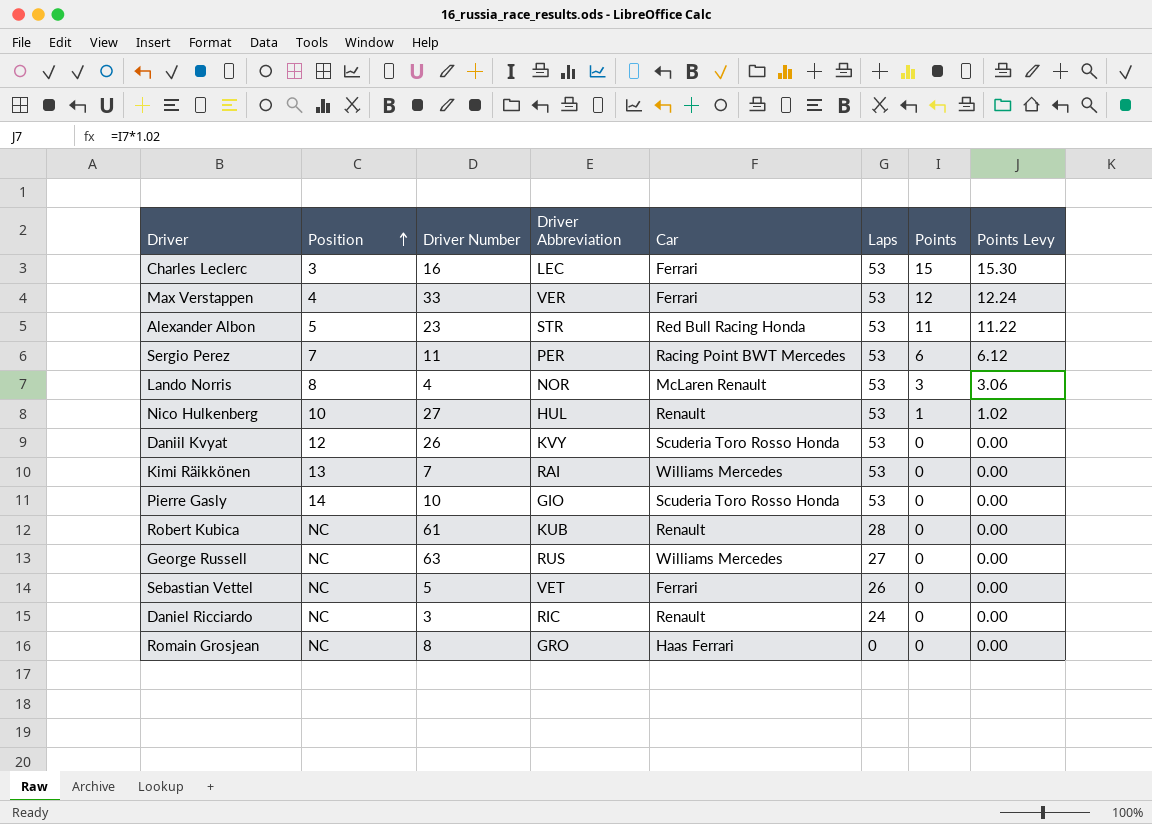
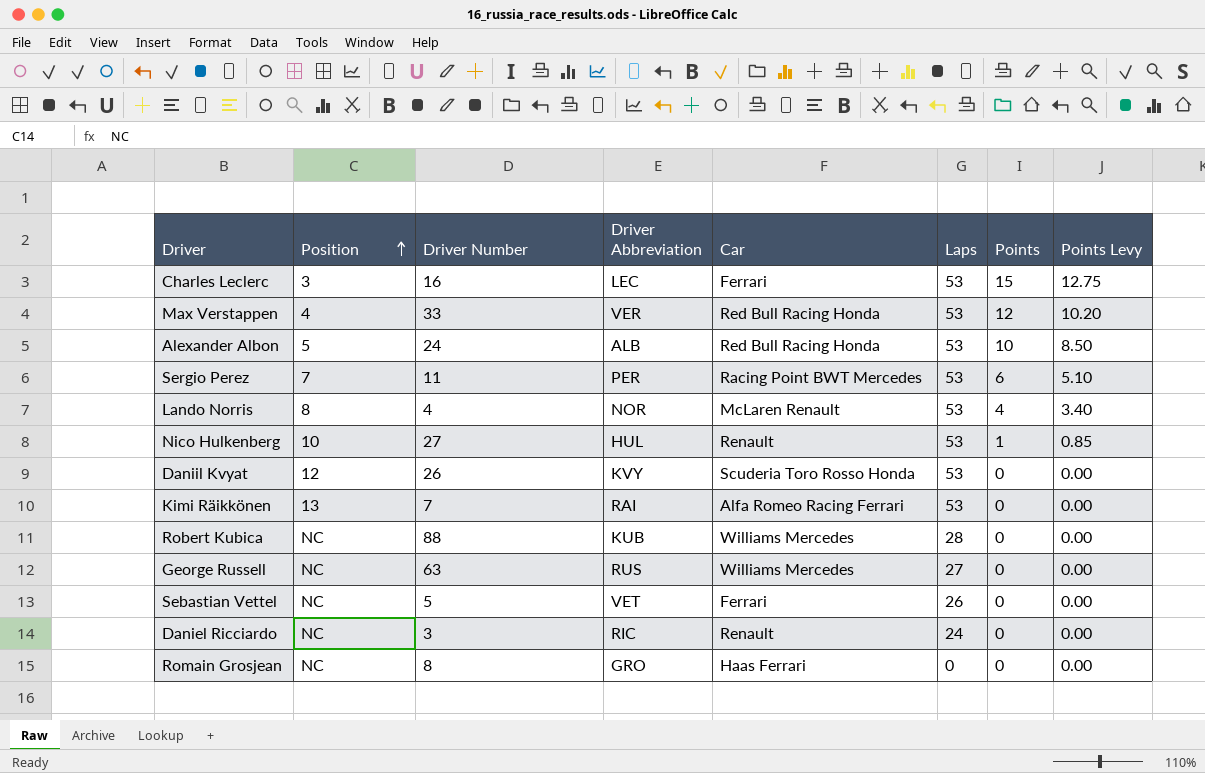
column Points Levy | formula: [Points] * 1.02 -> [Points] * 0.85
row Pierre Gasly: 14 | 10 | GIO | Scuderia Toro Rosso Honda | 53 | 0 | 0.00 -> none
Max Verstappen | Car: Ferrari -> Red Bull Racing Honda
Alexander Albon | Driver Number: 23 -> 24
Alexander Albon | Driver Abbreviation: STR -> ALB
Alexander Albon | Points: 11 -> 10
Lando Norris | Points: 3 -> 4
Kimi Räikkönen | Car: Williams Mercedes -> Alfa Romeo Racing Ferrari
Robert Kubica | Driver Number: 61 -> 88
Robert Kubica | Car: Renault -> Williams Mercedes

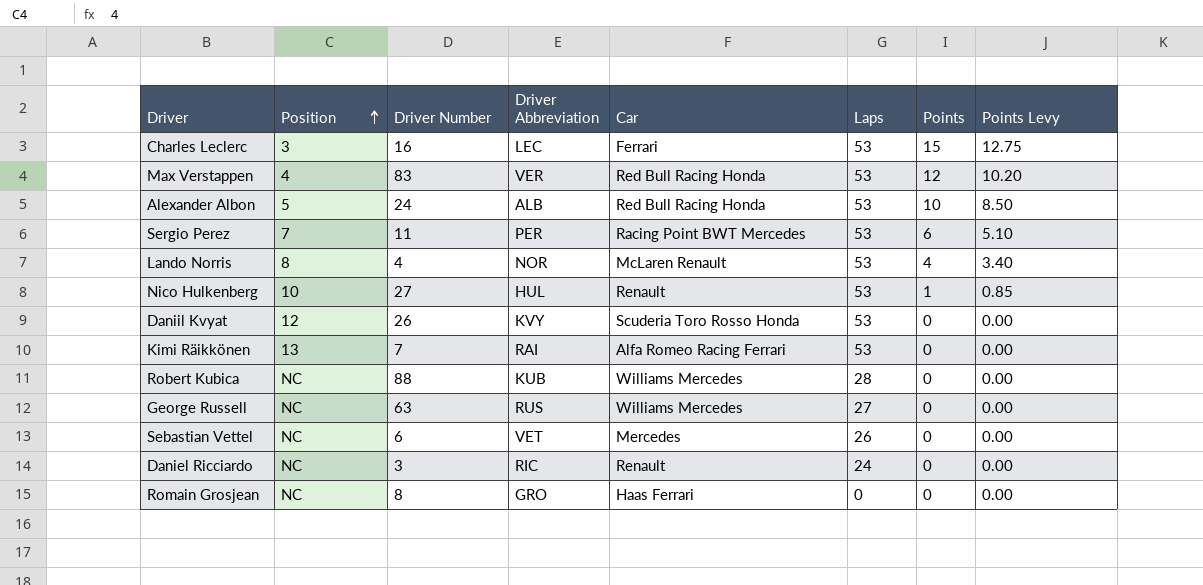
Max Verstappen | Driver Number: 33 -> 83
Sebastian Vettel | Driver Number: 5 -> 6
Sebastian Vettel | Car: Ferrari -> Mercedes

